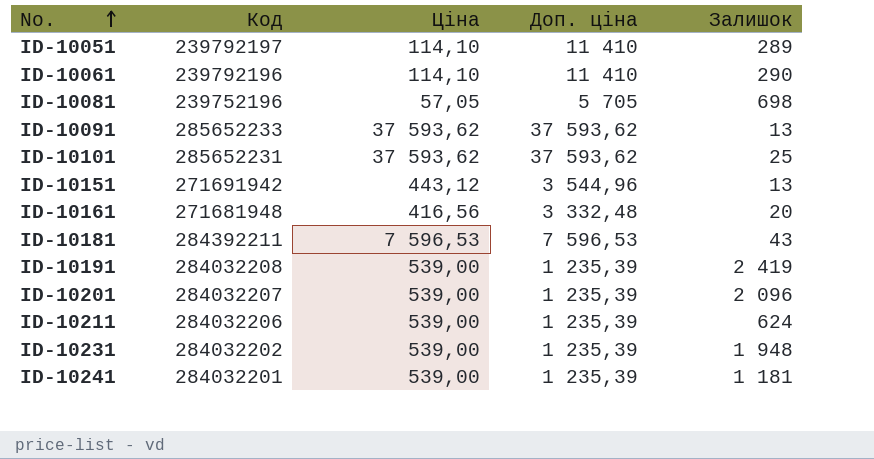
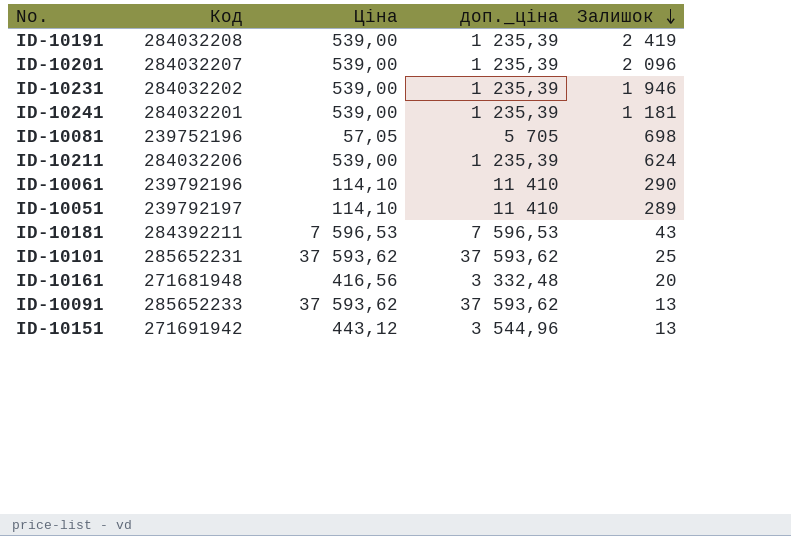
row order: No. ascending -> Залишок descending
column name: Доп. ціна -> доп._ціна
ID-10231 | Залишок: 1 948 -> 1 946

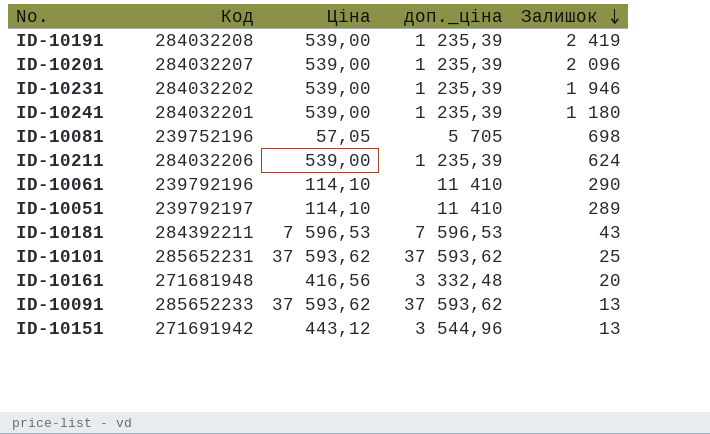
ID-10241 | Залишок: 1 181 -> 1 180

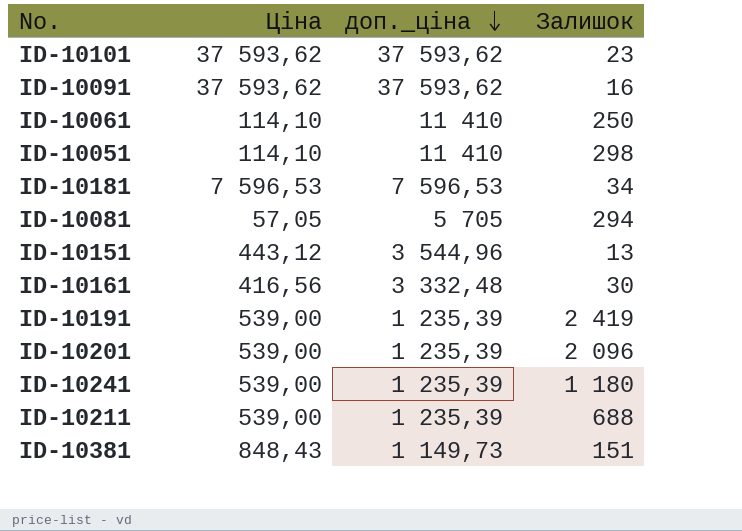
row order: Залишок descending -> доп._ціна descending
column Код | position: 2 -> none
row ID-10231: 284032202 | 539,00 | 1 235,39 | 1 946 -> none
ID-10101 | Залишок: 25 -> 23
ID-10091 | Залишок: 13 -> 16
ID-10061 | Залишок: 290 -> 250
ID-10051 | Залишок: 289 -> 298
ID-10181 | Залишок: 43 -> 34
ID-10081 | Залишок: 698 -> 294
ID-10161 | Залишок: 20 -> 30
ID-10211 | Залишок: 624 -> 688
row ID-10381: none -> 848,43 | 1 149,73 | 151

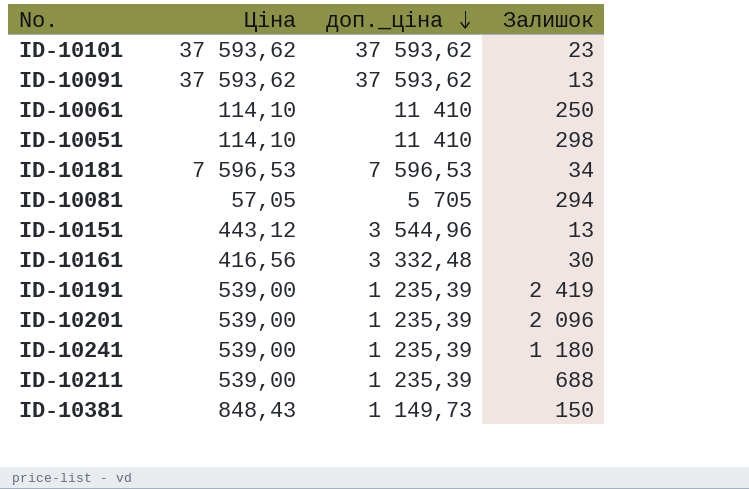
ID-10091 | Залишок: 16 -> 13
ID-10381 | Залишок: 151 -> 150

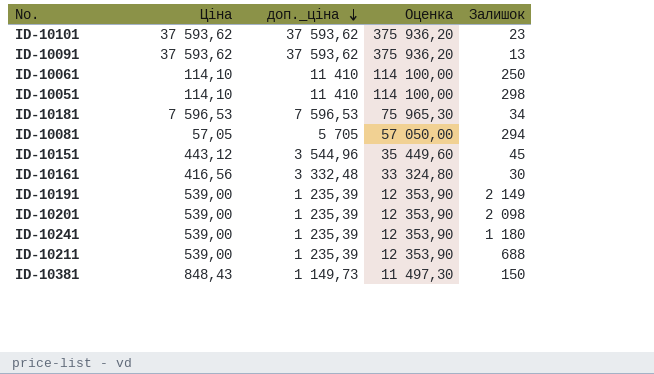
column Оценка | formula: none -> [доп._ціна] * 10
ID-10151 | Залишок: 13 -> 45
ID-10191 | Залишок: 2 419 -> 2 149
ID-10201 | Залишок: 2 096 -> 2 098

